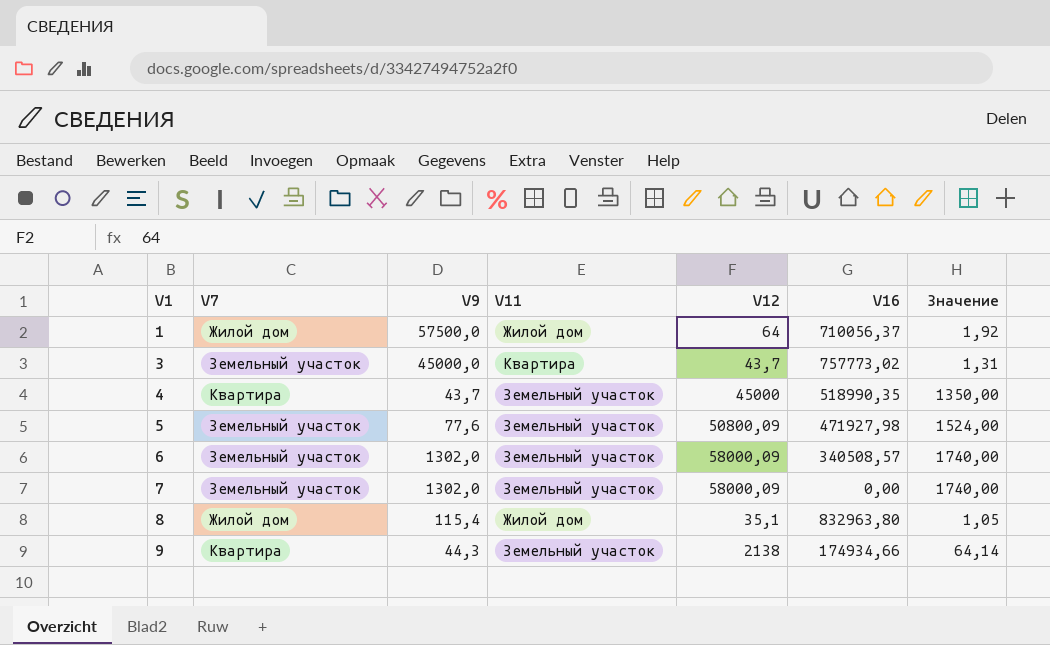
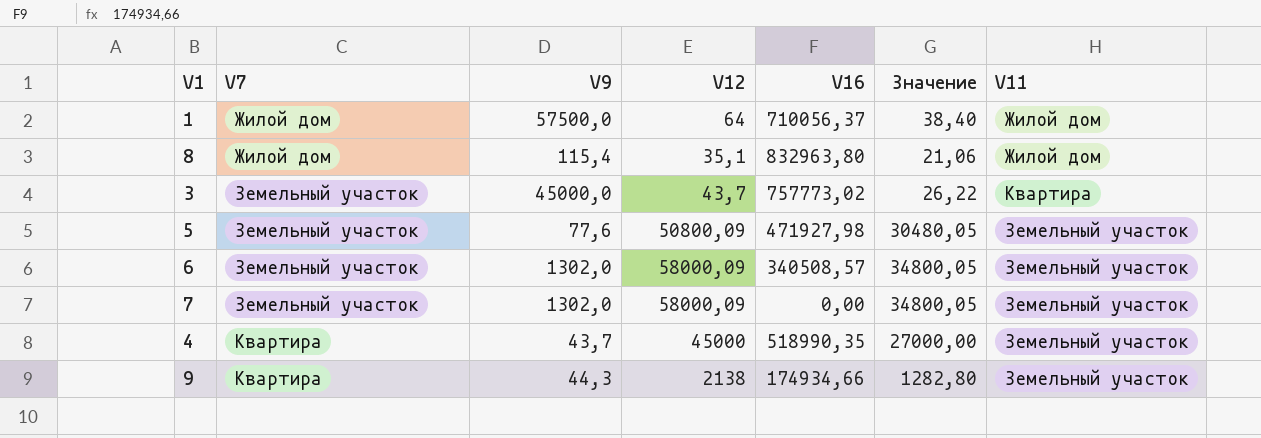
row order: V1 ascending -> V7 ascending
column Значение | formula: [V12] * 0,03 -> [V12] * 0,6
column V11 | position: 4 -> 7

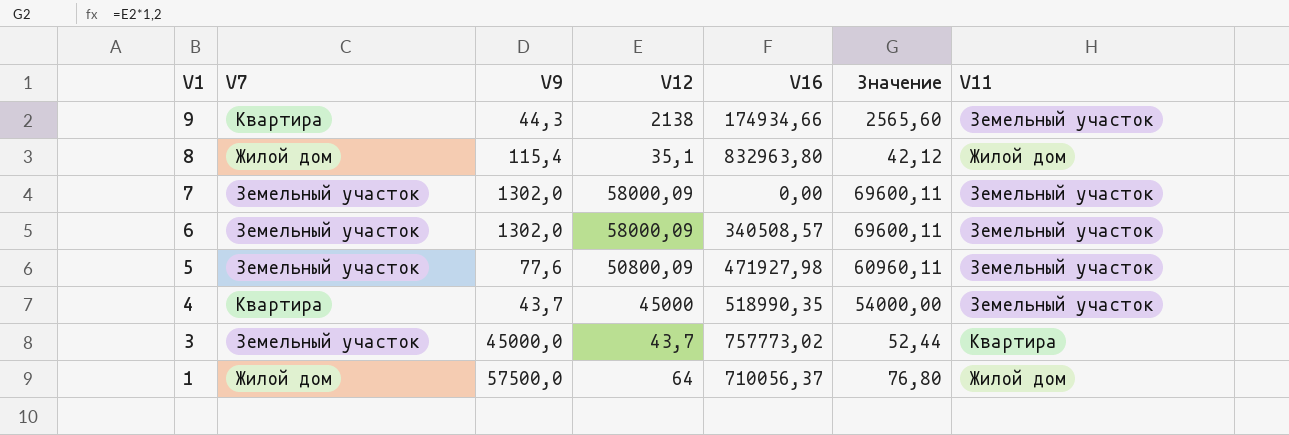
row order: V7 ascending -> V1 descending
column Значение | formula: [V12] * 0,6 -> [V12] * 1,2

